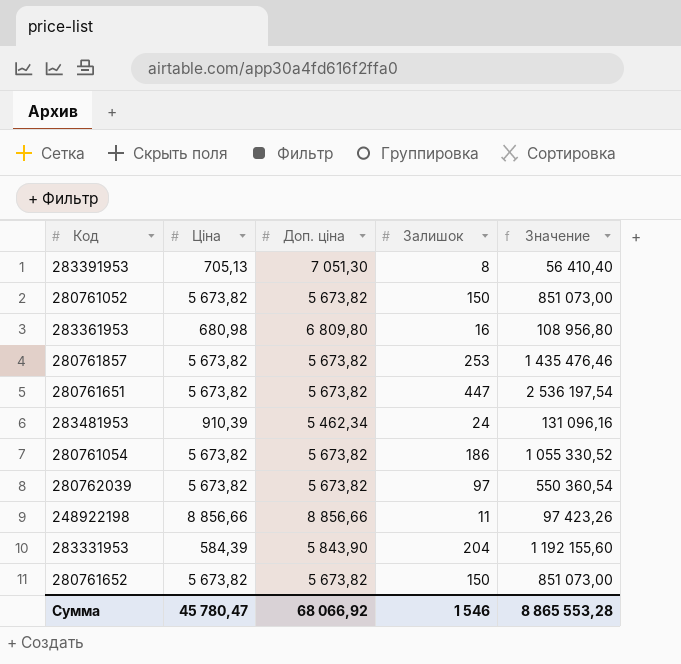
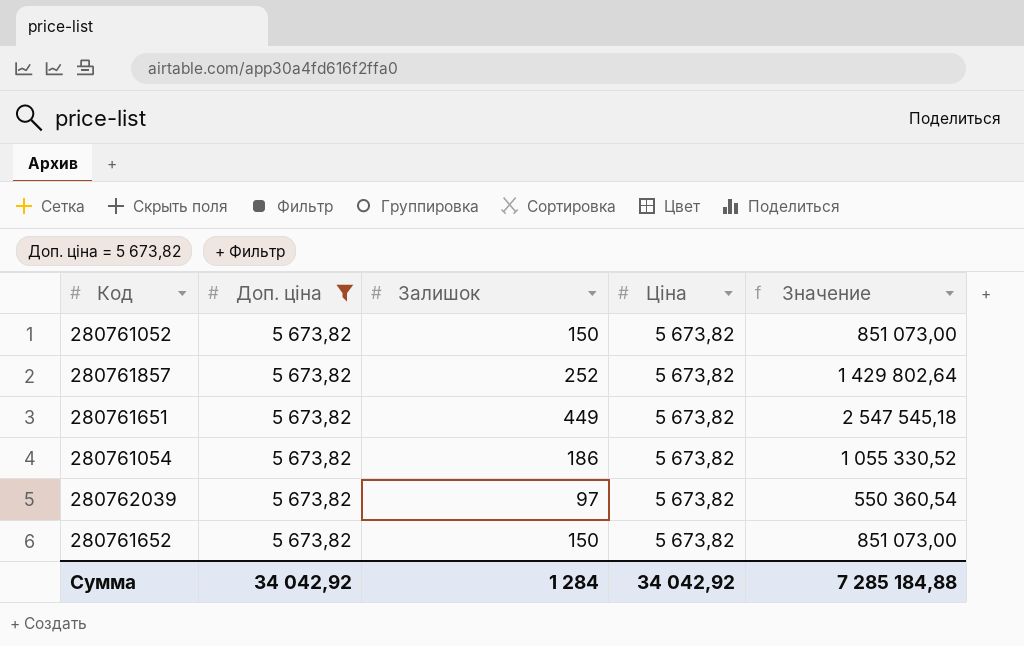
filter: none -> Доп. ціна = 5 673,82
column Ціна | position: 2 -> 4
280761857 | Залишок: 253 -> 252
280761857 | Значение: 1 435 476,46 -> 1 429 802,64
280761651 | Залишок: 447 -> 449
280761651 | Значение: 2 536 197,54 -> 2 547 545,18
Сумма | Доп. ціна: 68 066,92 -> 34 042,92
Сумма | Залишок: 1 546 -> 1 284
Сумма | Ціна: 45 780,47 -> 34 042,92
Сумма | Значение: 8 865 553,28 -> 7 285 184,88

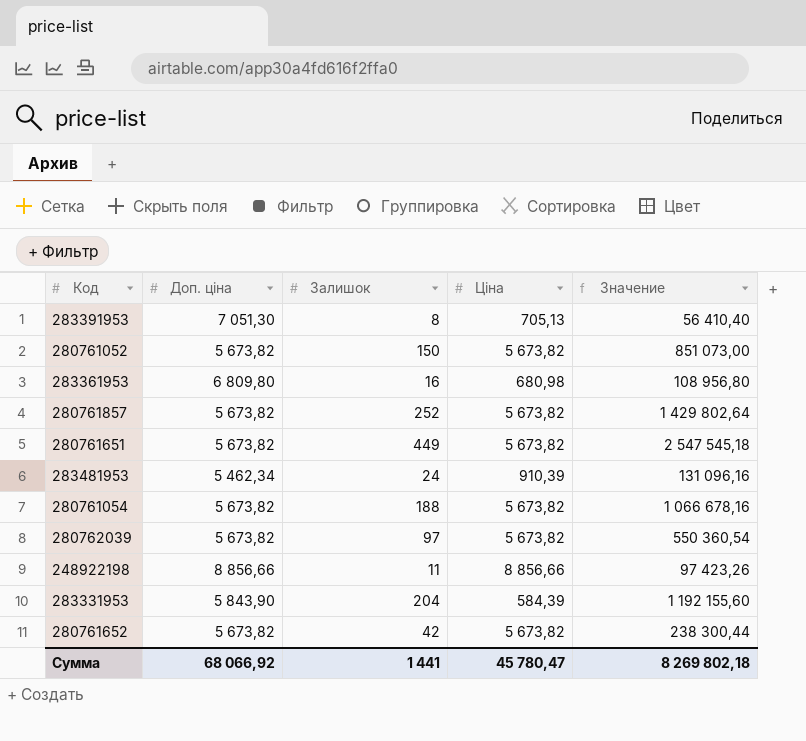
filter: Доп. ціна = 5 673,82 -> none
280761054 | Залишок: 186 -> 188
280761054 | Значение: 1 055 330,52 -> 1 066 678,16
280761652 | Залишок: 150 -> 42
280761652 | Значение: 851 073,00 -> 238 300,44
Сумма | Доп. ціна: 34 042,92 -> 68 066,92
Сумма | Залишок: 1 284 -> 1 441
Сумма | Ціна: 34 042,92 -> 45 780,47
Сумма | Значение: 7 285 184,88 -> 8 269 802,18

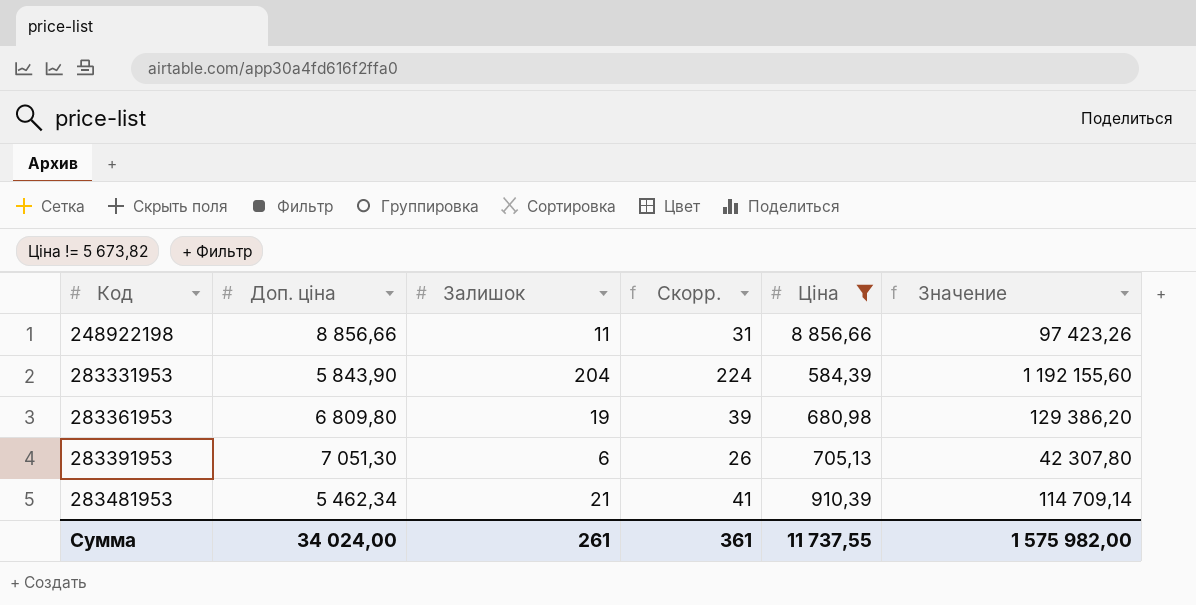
filter: none -> Ціна != 5 673,82
row order: none -> Код ascending
column Скорр. | formula: none -> [Залишок] + 20
283361953 | Залишок: 16 -> 19
283361953 | Значение: 108 956,80 -> 129 386,20
283391953 | Залишок: 8 -> 6
283391953 | Значение: 56 410,40 -> 42 307,80
283481953 | Залишок: 24 -> 21
283481953 | Значение: 131 096,16 -> 114 709,14
Сумма | Доп. ціна: 68 066,92 -> 34 024,00
Сумма | Залишок: 1 441 -> 261
Сумма | Ціна: 45 780,47 -> 11 737,55
Сумма | Значение: 8 269 802,18 -> 1 575 982,00

